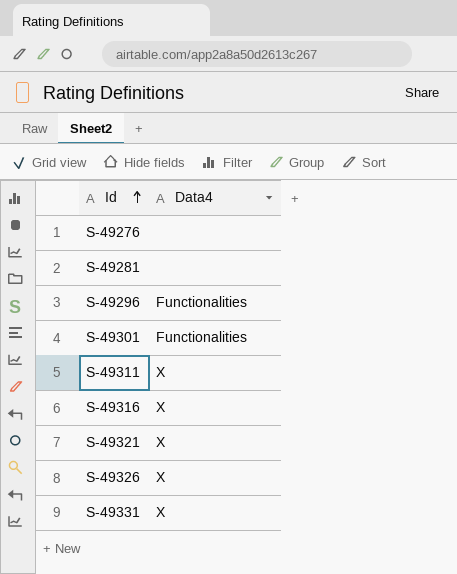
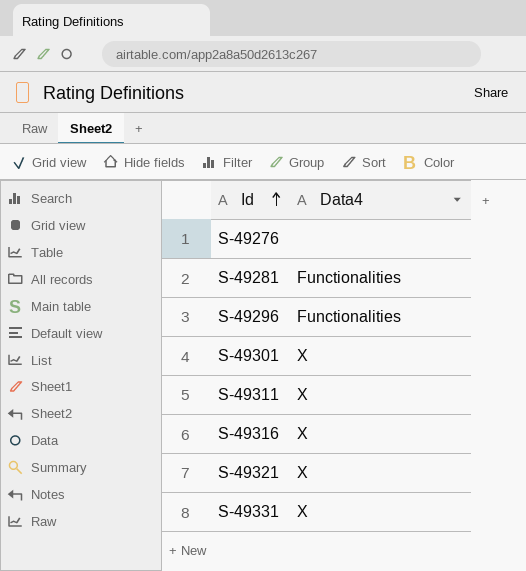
row S-49326: X -> none
S-49281 | Data4: none -> Functionalities
S-49301 | Data4: Functionalities -> X

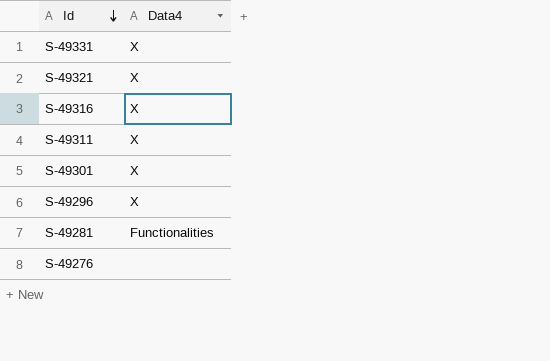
row order: Id ascending -> Id descending
S-49296 | Data4: Functionalities -> X

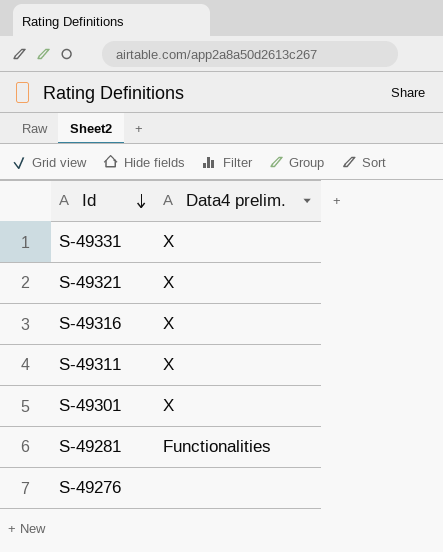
column name: Data4 -> Data4 prelim.
row S-49296: X -> none

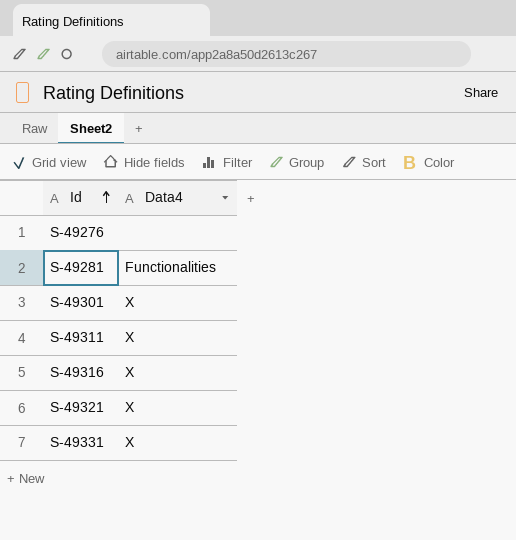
row order: Id descending -> Id ascending
column name: Data4 prelim. -> Data4

